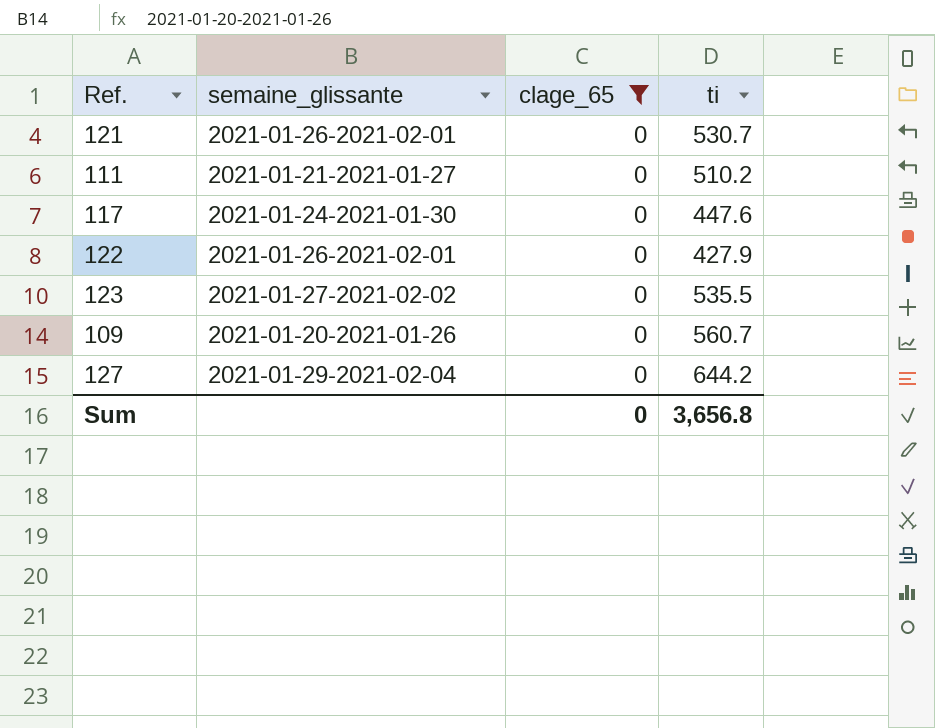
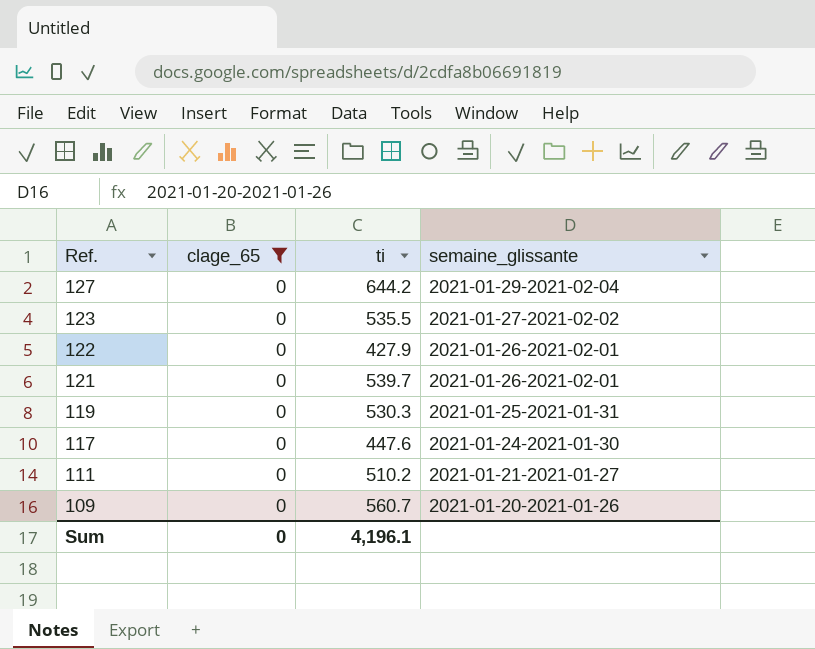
row order: none -> Ref. descending
column semaine_glissante | position: 2 -> 4
121 | ti: 530.7 -> 539.7
row 119: none -> 0 | 530.3 | 2021-01-25-2021-01-31
Sum | ti: 3,656.8 -> 4,196.1

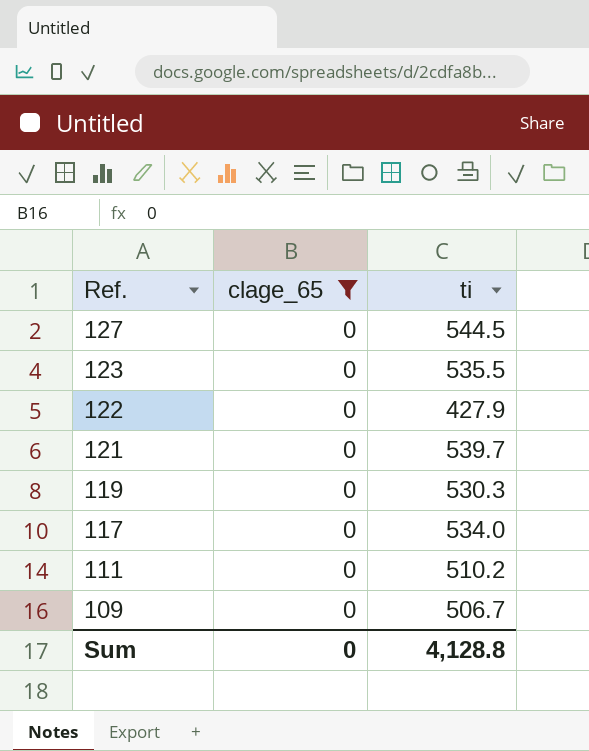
column semaine_glissante | position: 4 -> none
127 | ti: 644.2 -> 544.5
117 | ti: 447.6 -> 534.0
109 | ti: 560.7 -> 506.7
Sum | ti: 4,196.1 -> 4,128.8

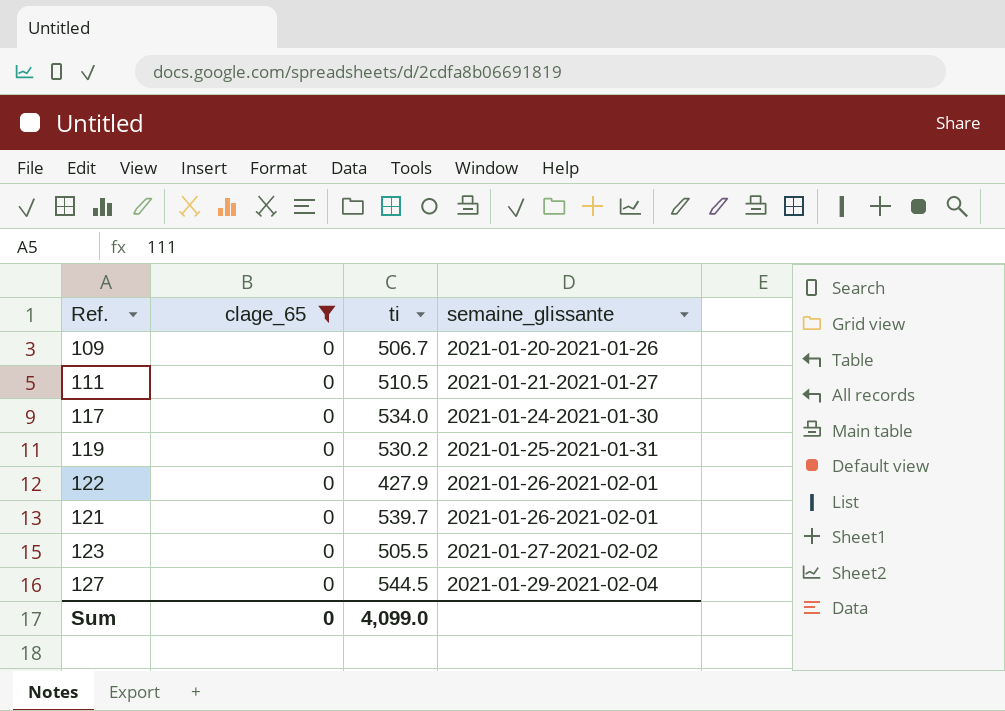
row order: Ref. descending -> semaine_glissante ascending
column semaine_glissante | position: none -> 4
111 | ti: 510.2 -> 510.5
119 | ti: 530.3 -> 530.2
123 | ti: 535.5 -> 505.5
Sum | ti: 4,128.8 -> 4,099.0

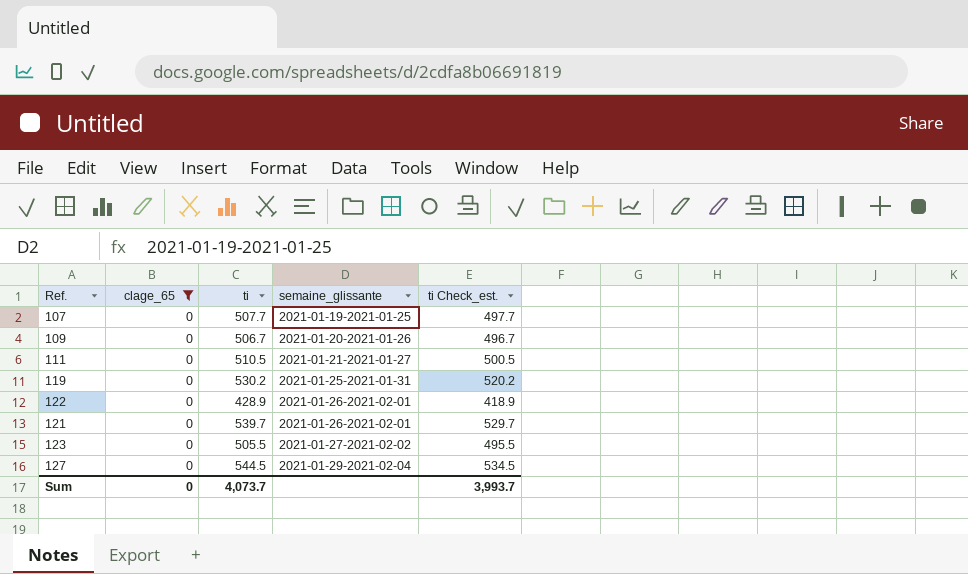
column ti Check_est. | formula: none -> [ti] - 10
row 117: 0 | 534.0 | 2021-01-24-2021-01-30 -> none
row 107: none -> 0 | 507.7 | 2021-01-19-2021-01-25 | 497.7
122 | ti: 427.9 -> 428.9
Sum | ti: 4,099.0 -> 4,073.7

